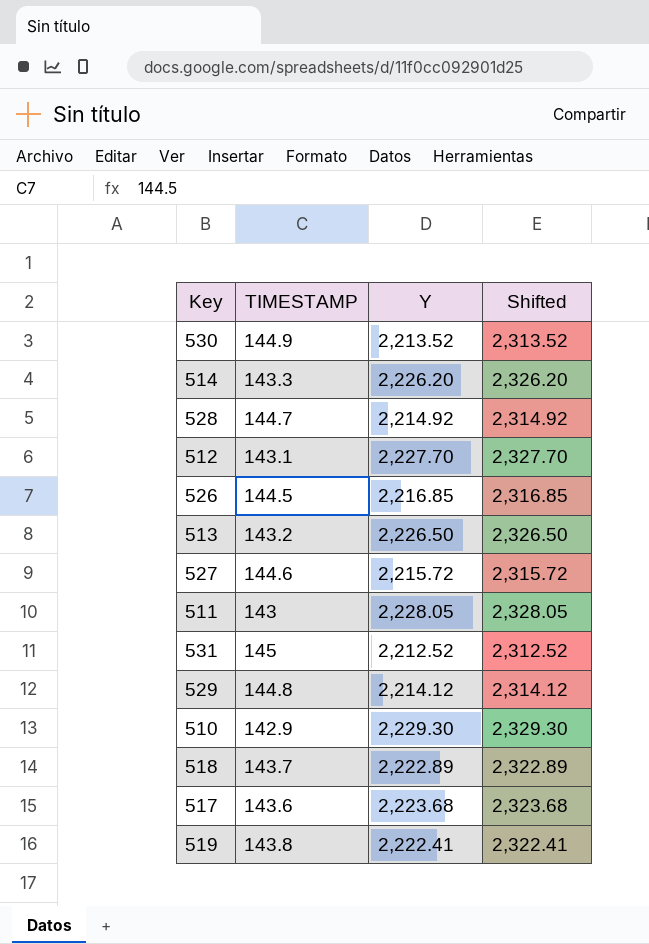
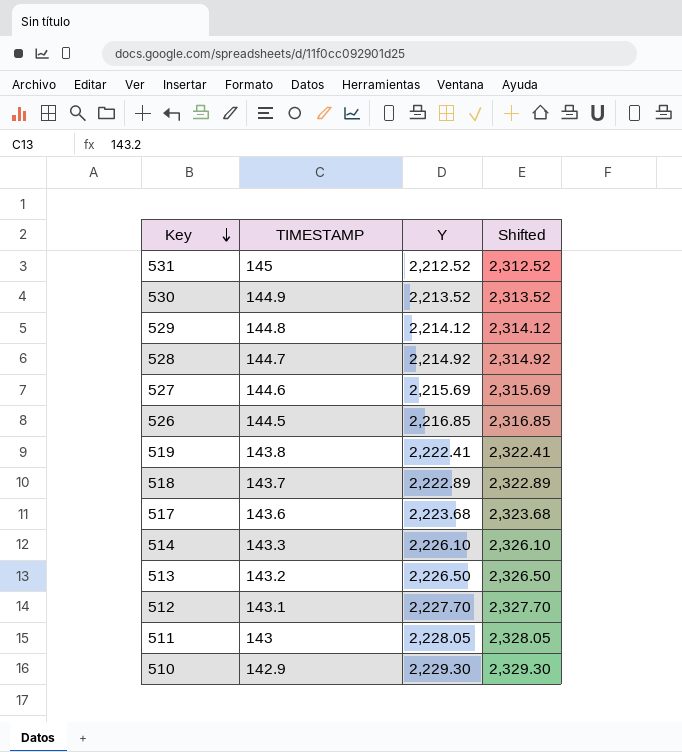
row order: none -> Key descending
527 | Y: 2,215.72 -> 2,215.69
527 | Shifted: 2,315.72 -> 2,315.69
514 | Y: 2,226.20 -> 2,226.10
514 | Shifted: 2,326.20 -> 2,326.10

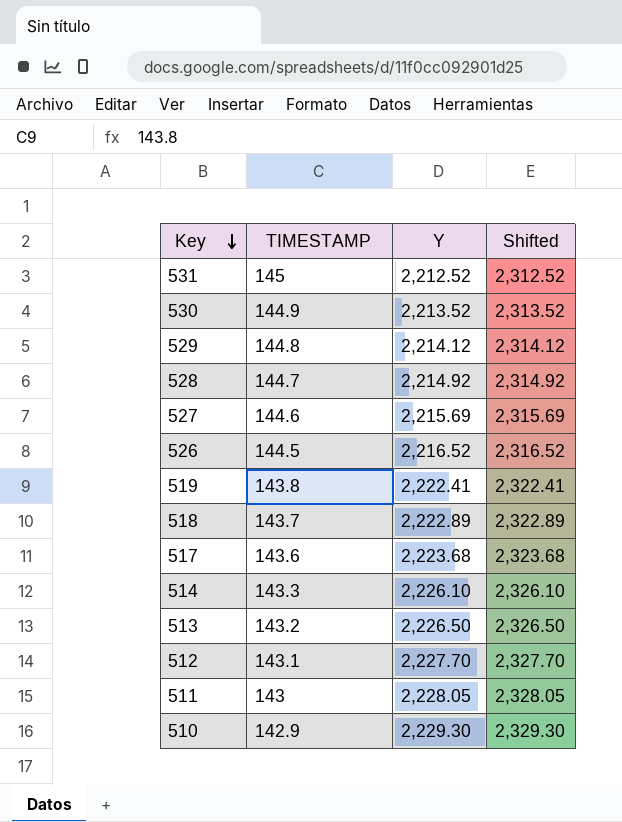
526 | Y: 2,216.85 -> 2,216.52
526 | Shifted: 2,316.85 -> 2,316.52

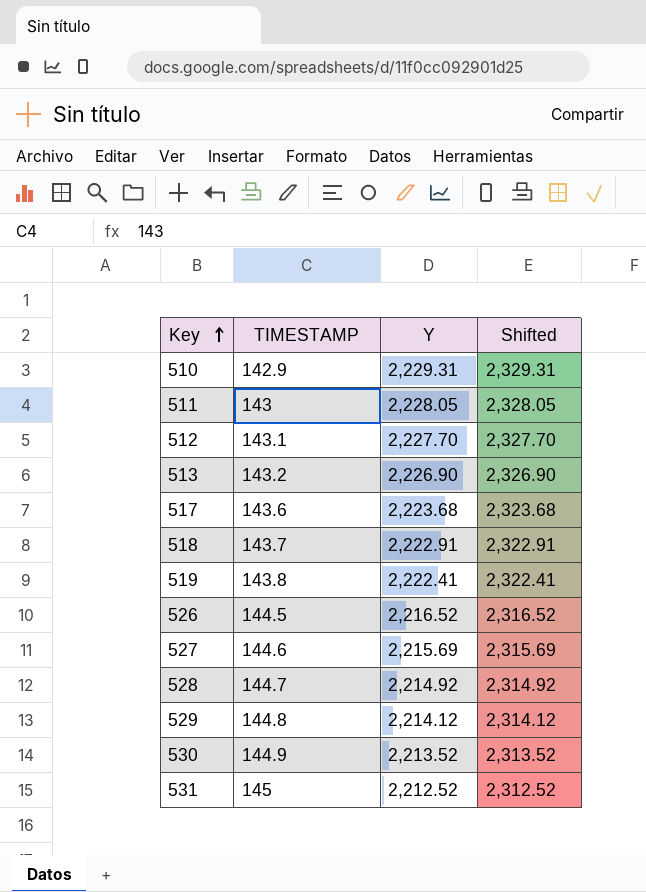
row order: Key descending -> Key ascending
row 514: 143.3 | 2,226.10 | 2,326.10 -> none
510 | Y: 2,229.30 -> 2,229.31
510 | Shifted: 2,329.30 -> 2,329.31
513 | Y: 2,226.50 -> 2,226.90
513 | Shifted: 2,326.50 -> 2,326.90
518 | Y: 2,222.89 -> 2,222.91
518 | Shifted: 2,322.89 -> 2,322.91

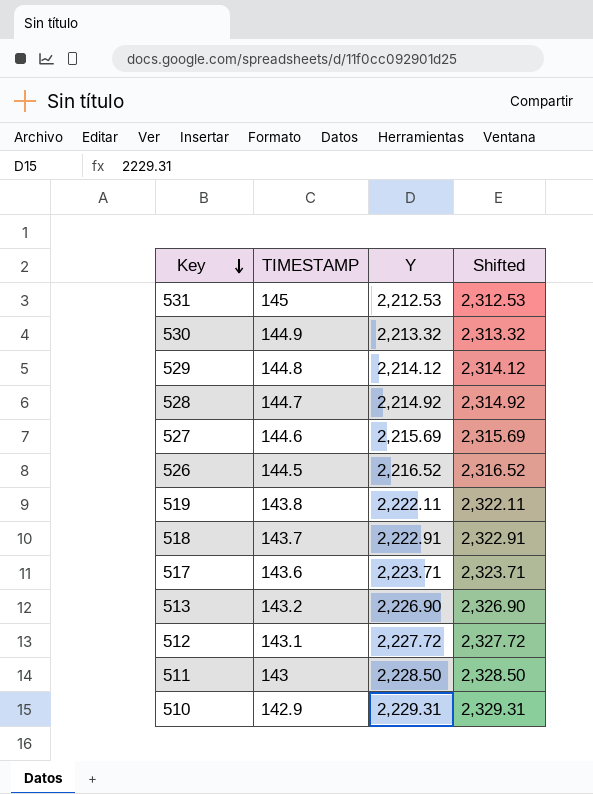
row order: Key ascending -> Key descending
531 | Y: 2,212.52 -> 2,212.53
531 | Shifted: 2,312.52 -> 2,312.53
530 | Y: 2,213.52 -> 2,213.32
530 | Shifted: 2,313.52 -> 2,313.32
519 | Y: 2,222.41 -> 2,222.11
519 | Shifted: 2,322.41 -> 2,322.11
517 | Y: 2,223.68 -> 2,223.71
517 | Shifted: 2,323.68 -> 2,323.71
512 | Y: 2,227.70 -> 2,227.72
512 | Shifted: 2,327.70 -> 2,327.72
511 | Y: 2,228.05 -> 2,228.50
511 | Shifted: 2,328.05 -> 2,328.50

